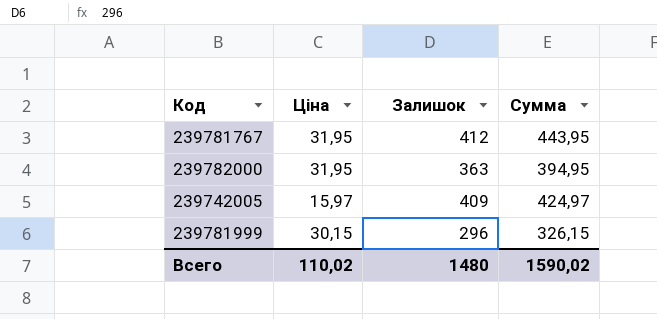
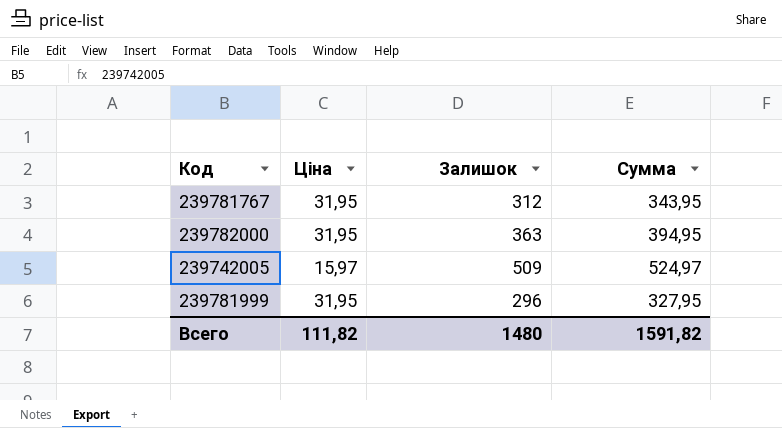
239781767 | Залишок: 412 -> 312
239781767 | Сумма: 443,95 -> 343,95
239742005 | Залишок: 409 -> 509
239742005 | Сумма: 424,97 -> 524,97
239781999 | Ціна: 30,15 -> 31,95
239781999 | Сумма: 326,15 -> 327,95
Всего | Ціна: 110,02 -> 111,82
Всего | Сумма: 1590,02 -> 1591,82

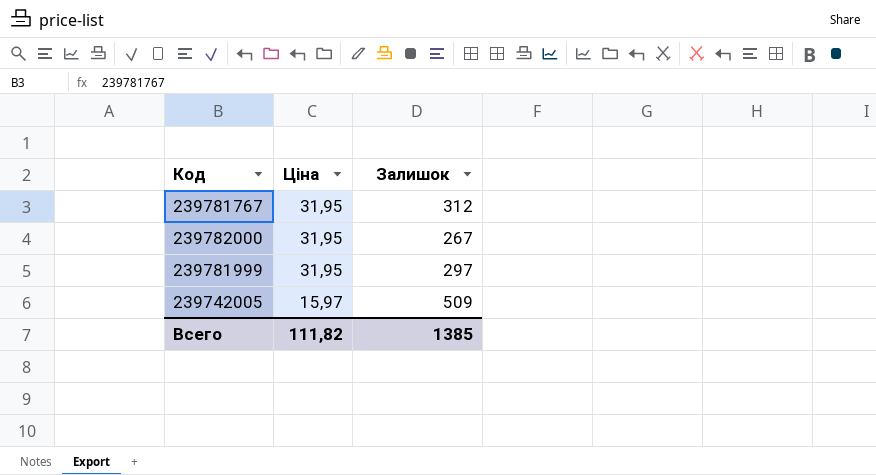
row order: none -> Ціна descending
column Сумма | formula: [Ціна] + [Залишок] -> none
239782000 | Залишок: 363 -> 267
239781999 | Залишок: 296 -> 297
Всего | Залишок: 1480 -> 1385

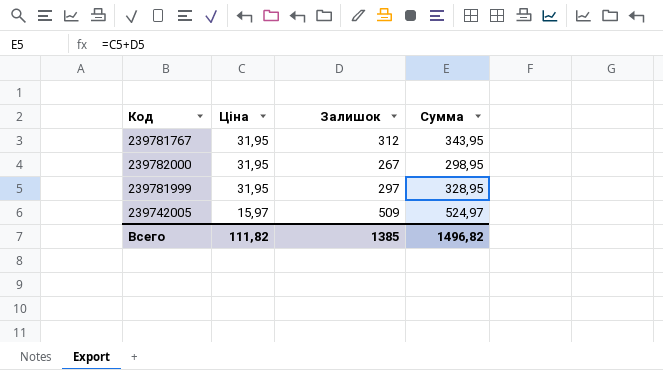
column Сумма | formula: none -> [Ціна] + [Залишок]

